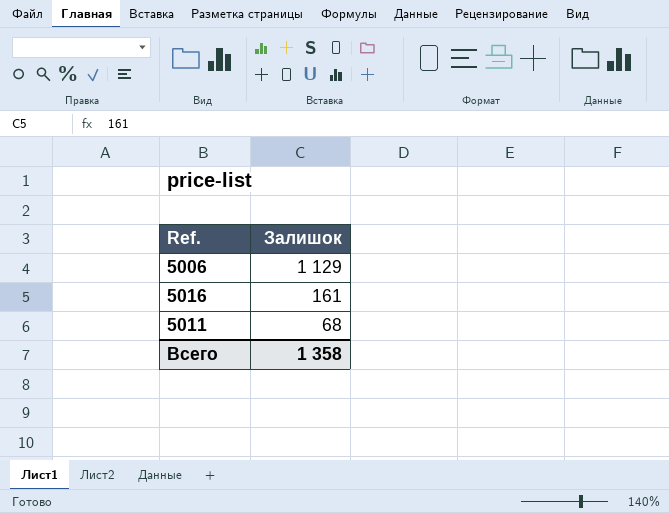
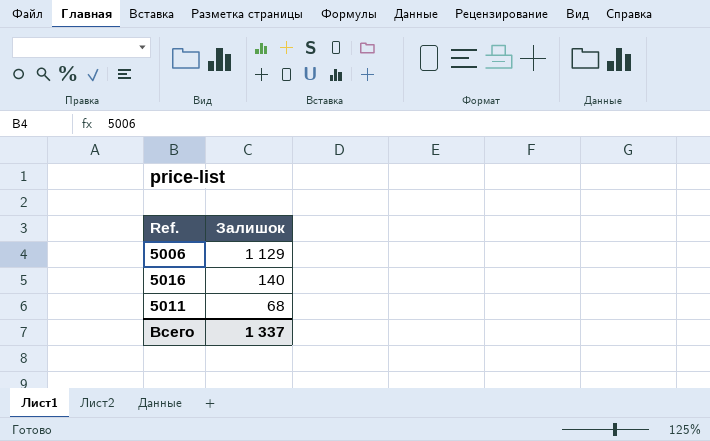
5016 | Залишок: 161 -> 140
Всего | Залишок: 1 358 -> 1 337

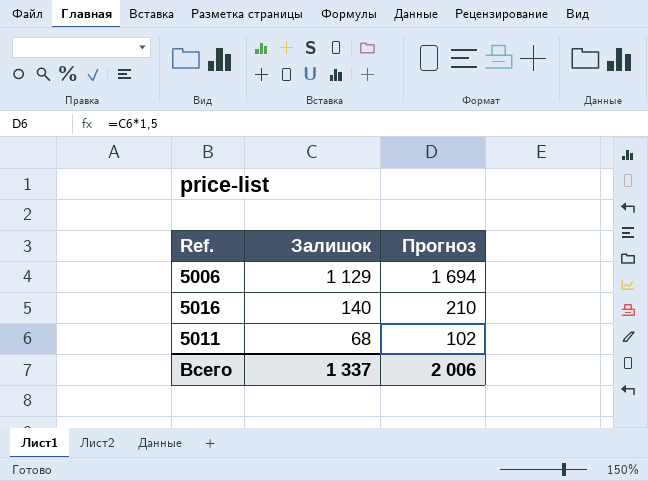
column Прогноз | formula: none -> [Залишок] * 1,5

